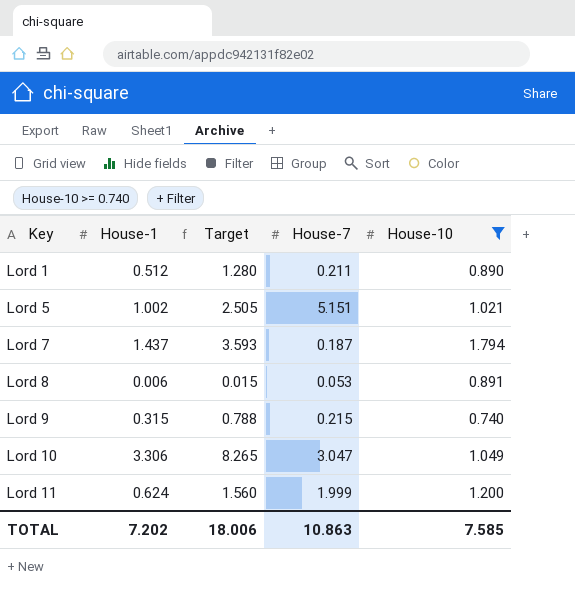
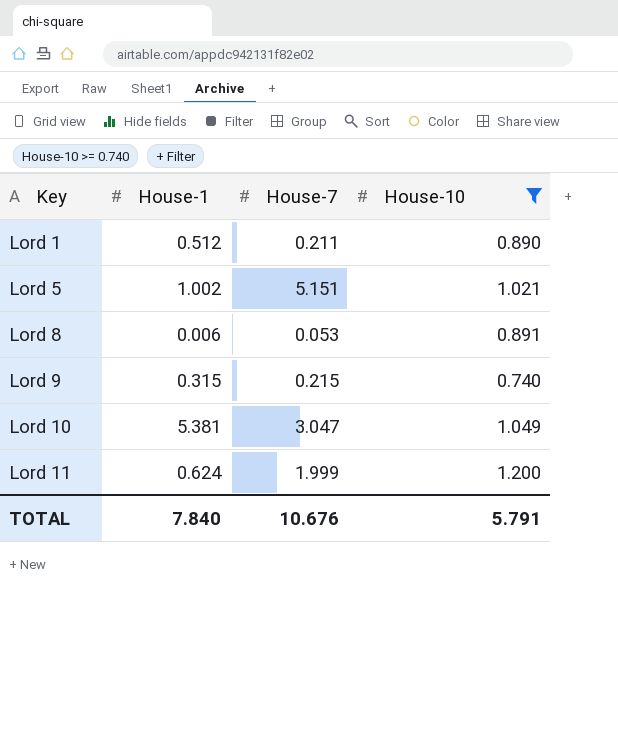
column Target | formula: [House-1] * 2.5 -> none
row Lord 7: 1.437 | 3.593 | 0.187 | 1.794 -> none
Lord 10 | House-1: 3.306 -> 5.381
TOTAL | House-1: 7.202 -> 7.840
TOTAL | House-7: 10.863 -> 10.676
TOTAL | House-10: 7.585 -> 5.791

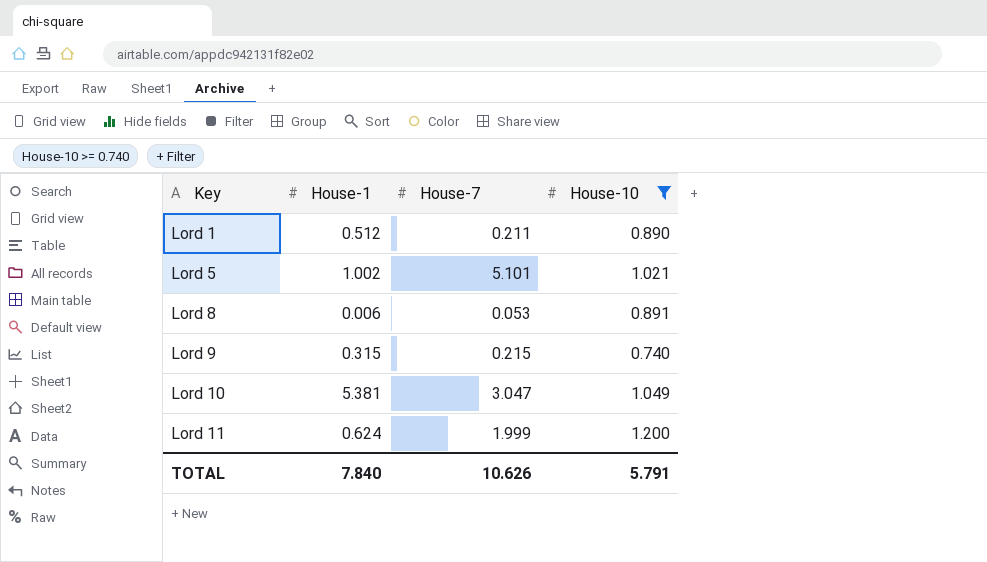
Lord 5 | House-7: 5.151 -> 5.101
TOTAL | House-7: 10.676 -> 10.626

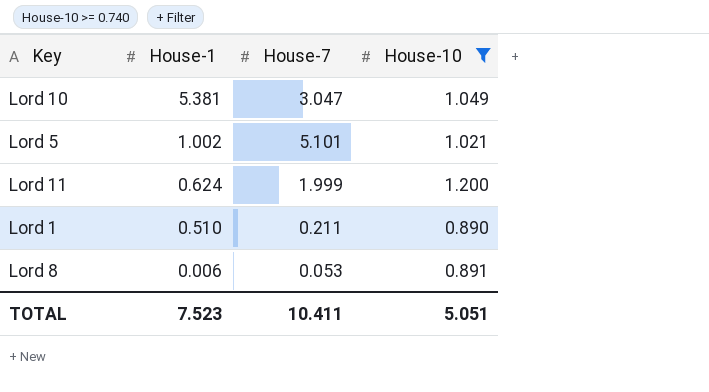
row order: Key ascending -> House-1 descending
row Lord 9: 0.315 | 0.215 | 0.740 -> none
Lord 1 | House-1: 0.512 -> 0.510
TOTAL | House-1: 7.840 -> 7.523
TOTAL | House-7: 10.626 -> 10.411
TOTAL | House-10: 5.791 -> 5.051

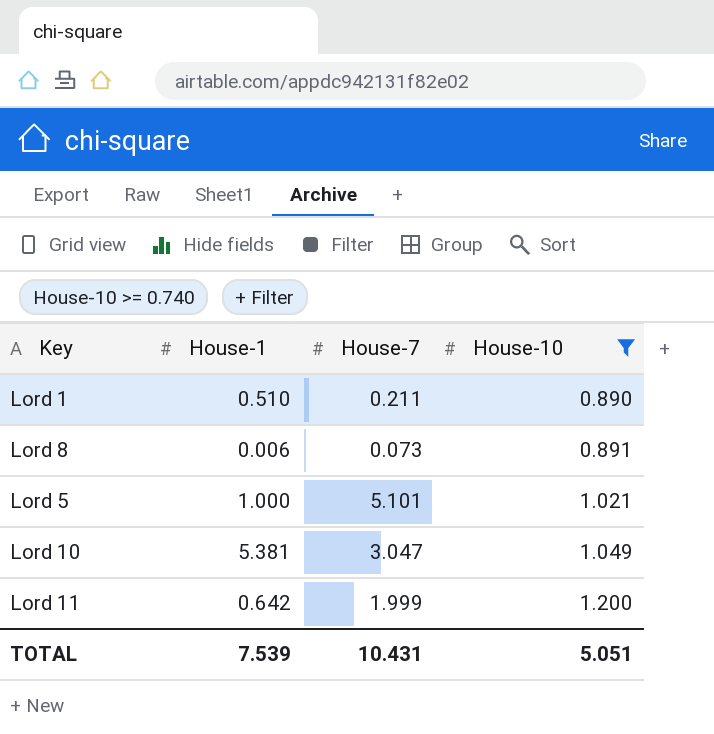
row order: House-1 descending -> House-10 ascending
Lord 8 | House-7: 0.053 -> 0.073
Lord 5 | House-1: 1.002 -> 1.000
Lord 11 | House-1: 0.624 -> 0.642
TOTAL | House-1: 7.523 -> 7.539
TOTAL | House-7: 10.411 -> 10.431

